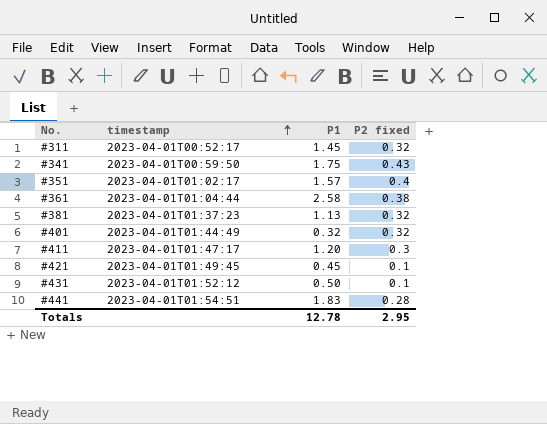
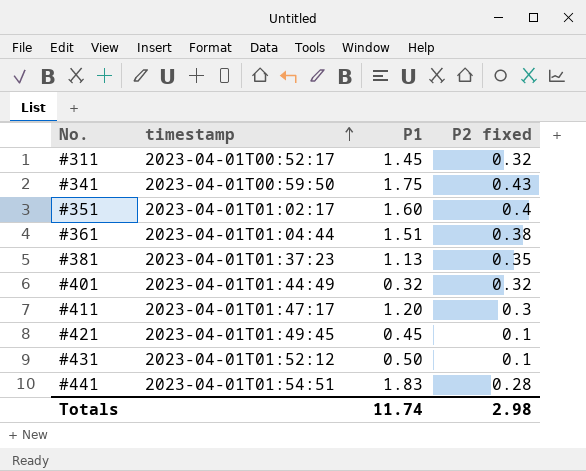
#351 | P1: 1.57 -> 1.60
#361 | P1: 2.58 -> 1.51
#381 | P2 fixed: 0.32 -> 0.35
Totals | P1: 12.78 -> 11.74
Totals | P2 fixed: 2.95 -> 2.98

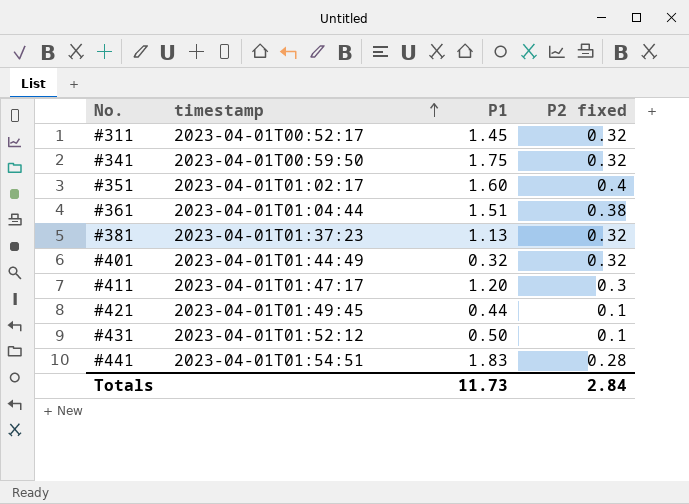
#341 | P2 fixed: 0.43 -> 0.32
#381 | P2 fixed: 0.35 -> 0.32
#421 | P1: 0.45 -> 0.44
Totals | P1: 11.74 -> 11.73
Totals | P2 fixed: 2.98 -> 2.84

